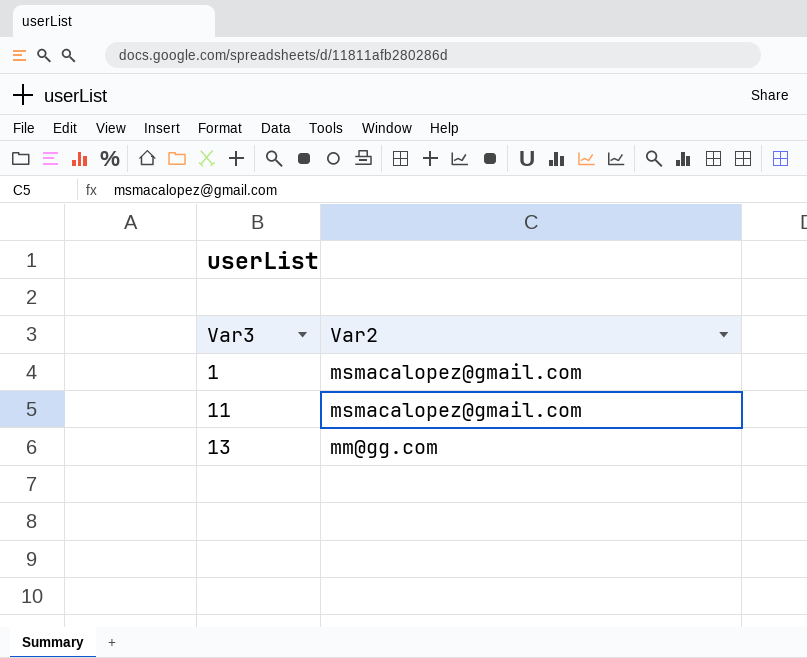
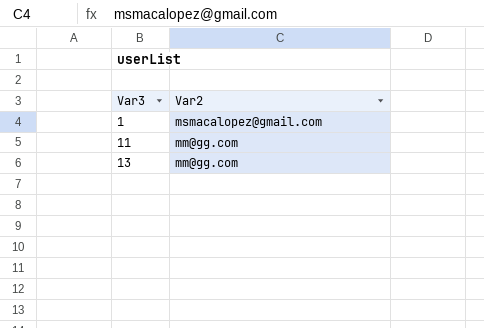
11 | Var2: msmacalopez@gmail.com -> mm@gg.com

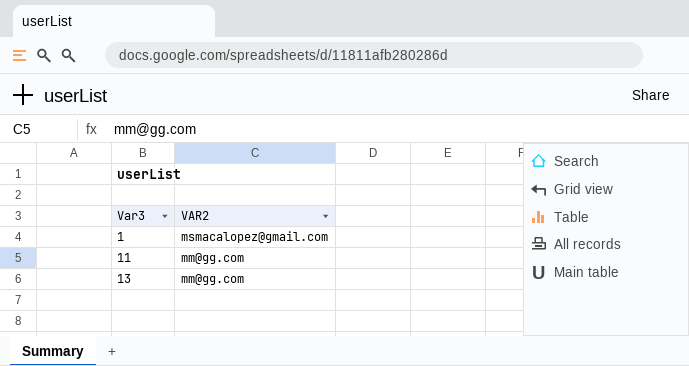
column name: Var2 -> VAR2

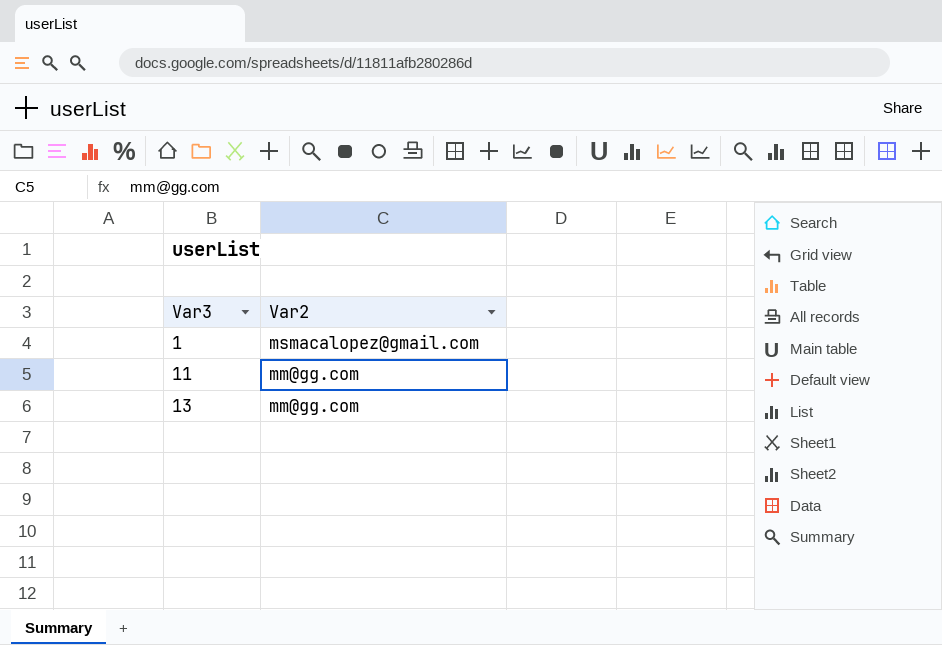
column name: VAR2 -> Var2

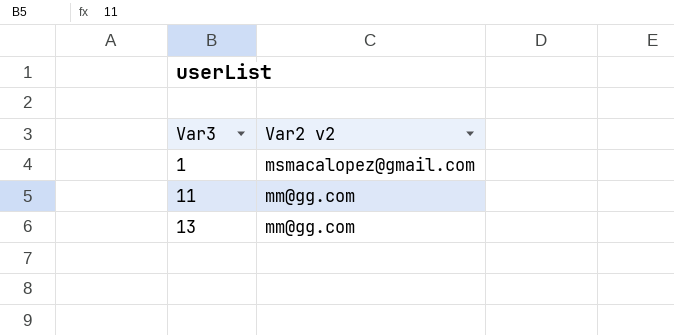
column name: Var2 -> Var2 v2

